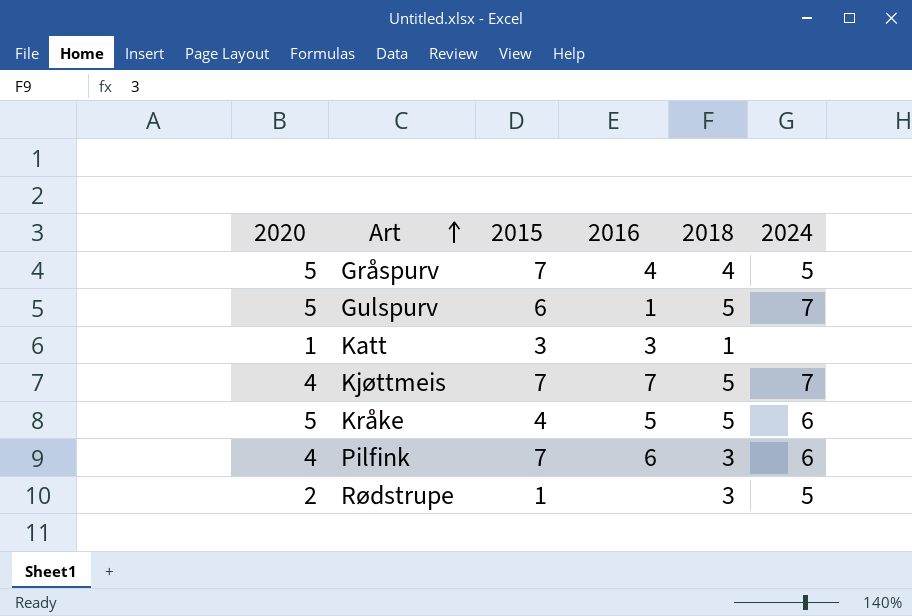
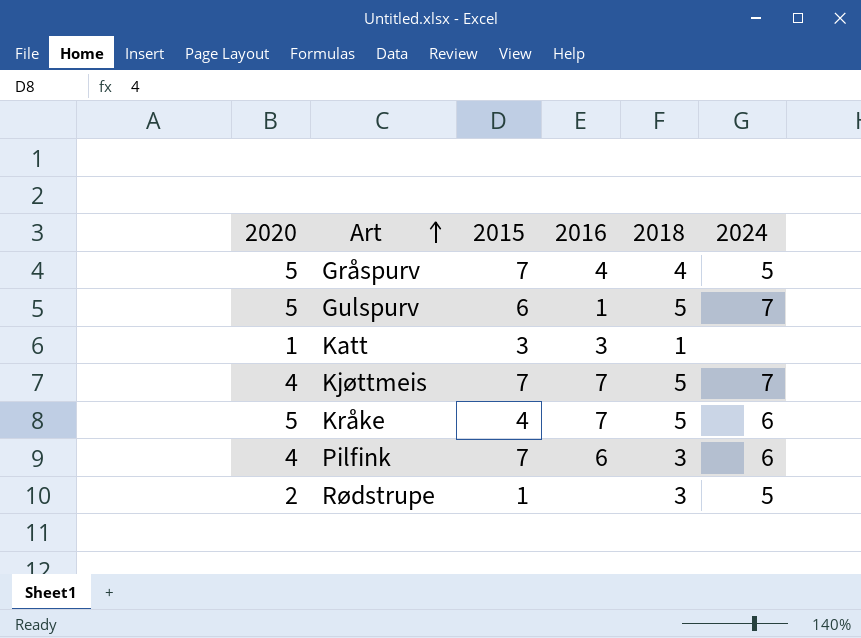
Kråke | 2016: 5 -> 7

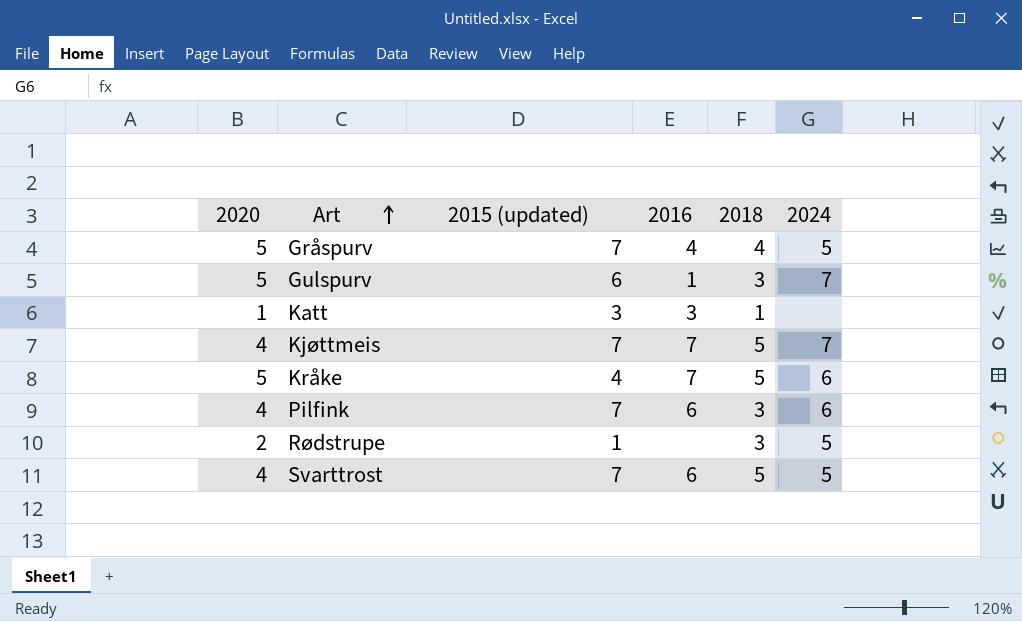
column name: 2015 -> 2015 (updated)
Gulspurv | 2018: 5 -> 3
row Svarttrost: none -> 4 | 7 | 6 | 5 | 5

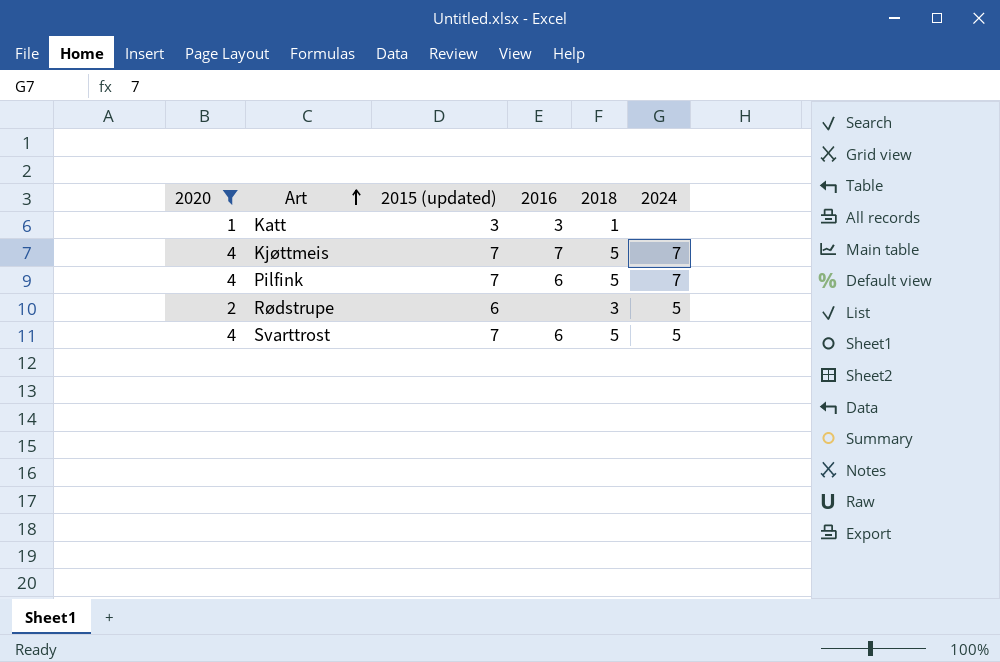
filter: none -> 2020 != 5
Pilfink | 2018: 3 -> 5
Pilfink | 2024: 6 -> 7
Rødstrupe | 2015 (updated): 1 -> 6

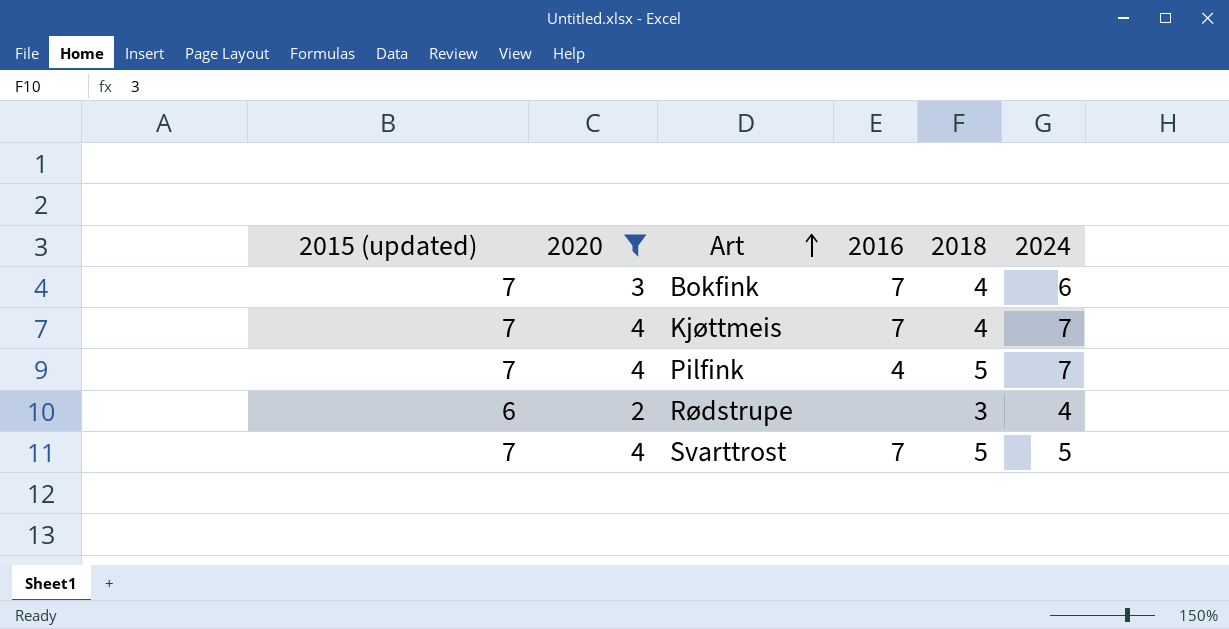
column 2015 (updated) | position: 3 -> 1
row Katt: 1 | 3 | 3 | 1 | none -> none
row Bokfink: none -> 7 | 3 | 7 | 4 | 6
Kjøttmeis | 2018: 5 -> 4
Pilfink | 2016: 6 -> 4
Rødstrupe | 2024: 5 -> 4
Svarttrost | 2016: 6 -> 7

